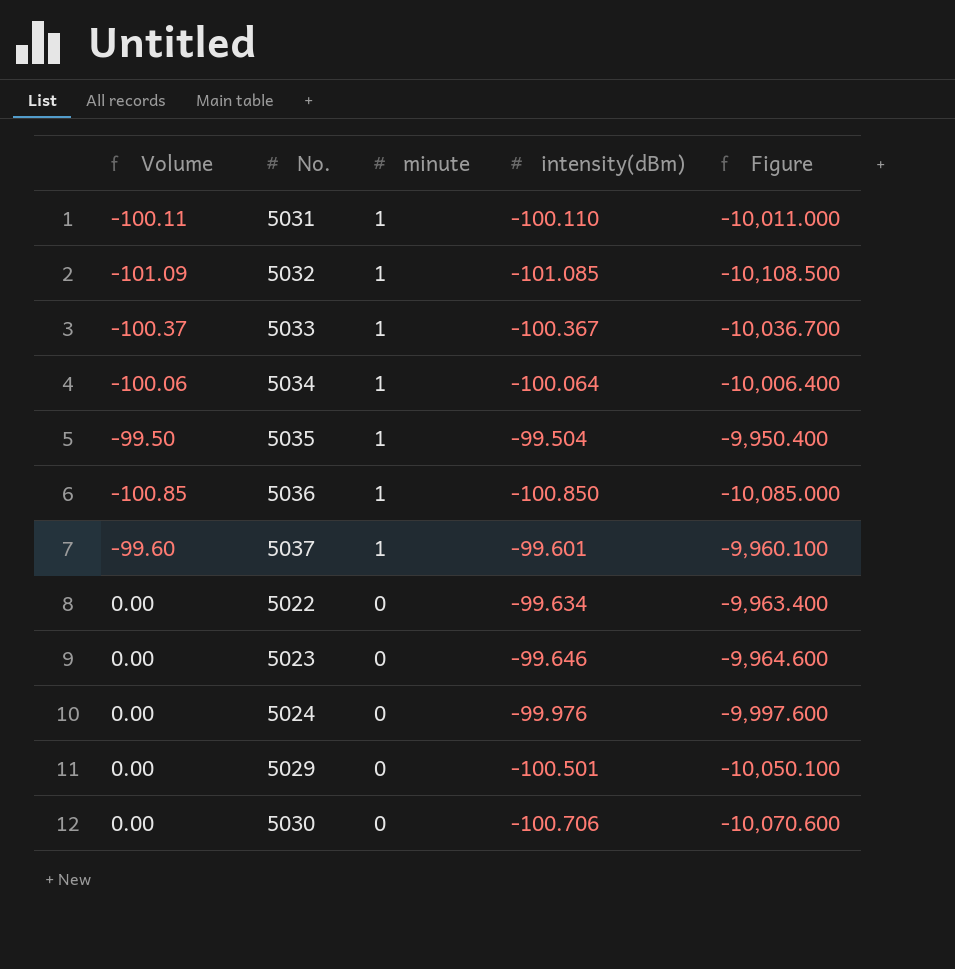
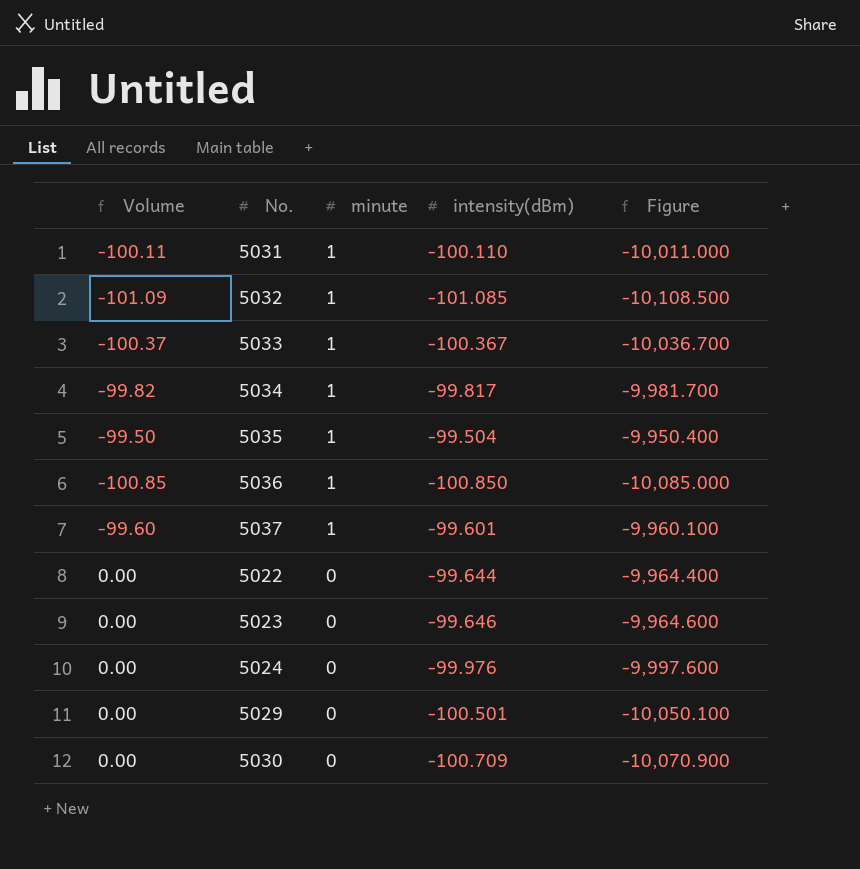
5034 | Volume: -100.06 -> -99.82
5034 | intensity(dBm): -100.064 -> -99.817
5034 | Figure: -10,006.400 -> -9,981.700
5022 | intensity(dBm): -99.634 -> -99.644
5022 | Figure: -9,963.400 -> -9,964.400
5030 | intensity(dBm): -100.706 -> -100.709
5030 | Figure: -10,070.600 -> -10,070.900

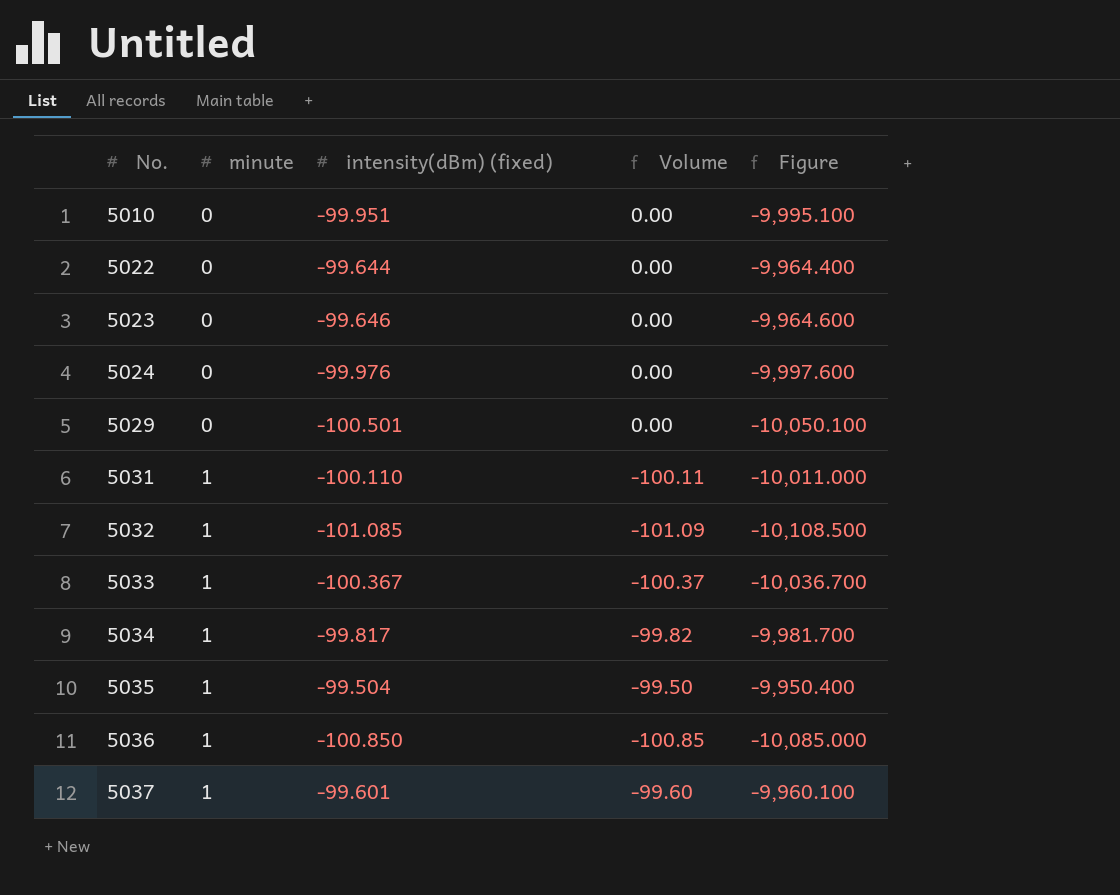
row order: minute descending -> No. ascending
column name: intensity(dBm) -> intensity(dBm) (fixed)
column Volume | position: 1 -> 4
row 5030: 0.00 | 0 | -100.709 | -10,070.900 -> none
row 5010: none -> 0 | -99.951 | 0.00 | -9,995.100

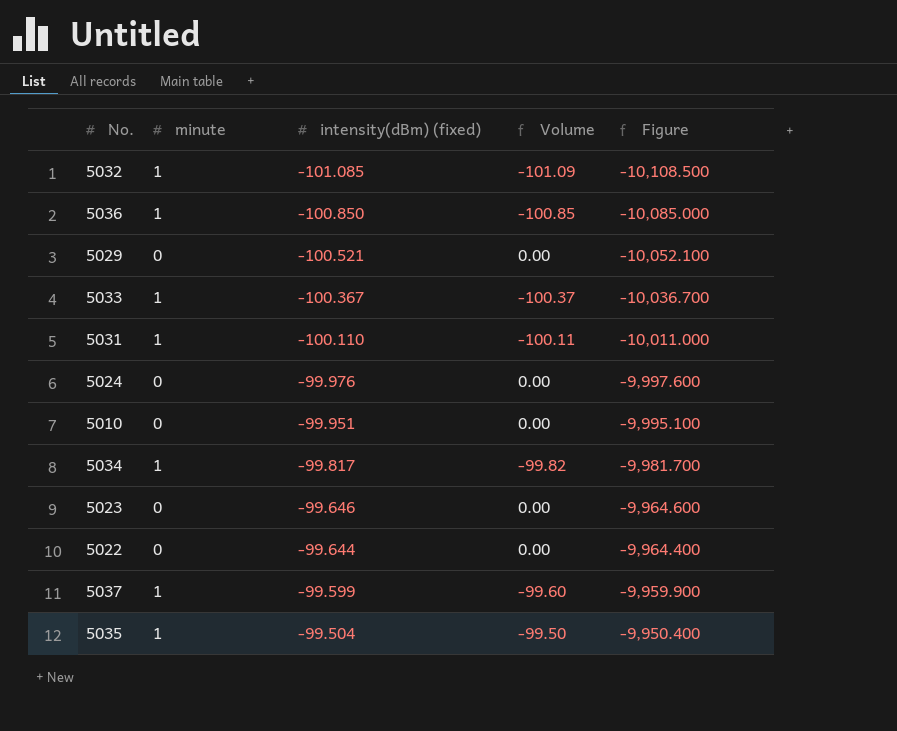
row order: No. ascending -> intensity(dBm) (fixed) ascending
5029 | intensity(dBm) (fixed): -100.501 -> -100.521
5029 | Figure: -10,050.100 -> -10,052.100
5037 | intensity(dBm) (fixed): -99.601 -> -99.599
5037 | Figure: -9,960.100 -> -9,959.900

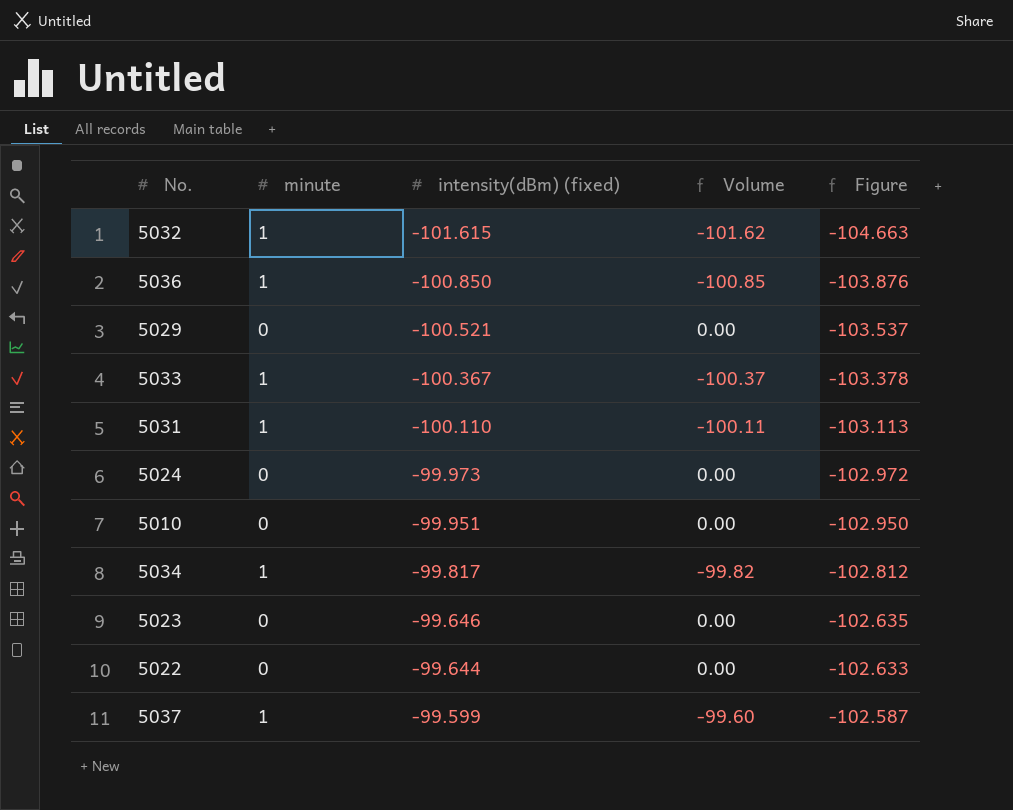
column Figure | formula: [intensity(dBm) (fixed)] * 100 -> [intensity(dBm) (fixed)] * 1.03
row 5035: 1 | -99.504 | -99.50 | -9,950.400 -> none
5032 | intensity(dBm) (fixed): -101.085 -> -101.615
5032 | Volume: -101.09 -> -101.62
5024 | intensity(dBm) (fixed): -99.976 -> -99.973

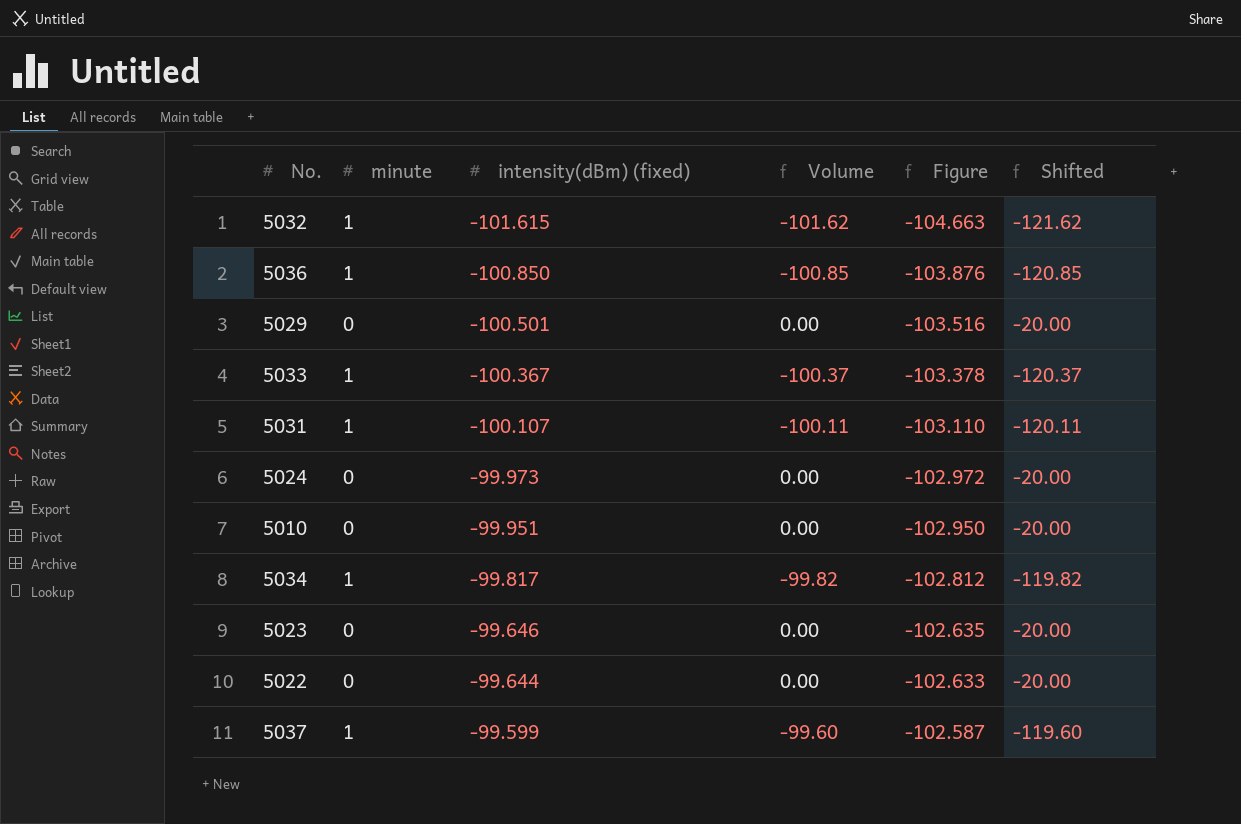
column Shifted | formula: none -> [Volume] - 20
5029 | intensity(dBm) (fixed): -100.521 -> -100.501
5029 | Figure: -103.537 -> -103.516
5031 | intensity(dBm) (fixed): -100.110 -> -100.107
5031 | Figure: -103.113 -> -103.110

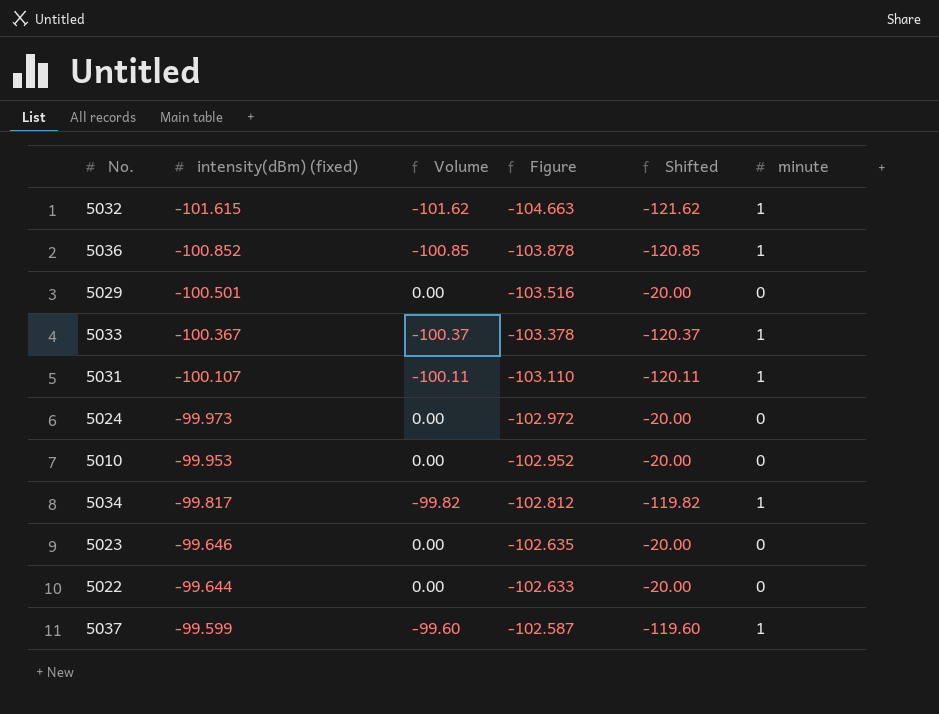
column minute | position: 2 -> 6
5036 | intensity(dBm) (fixed): -100.850 -> -100.852
5036 | Figure: -103.876 -> -103.878
5010 | intensity(dBm) (fixed): -99.951 -> -99.953
5010 | Figure: -102.950 -> -102.952

